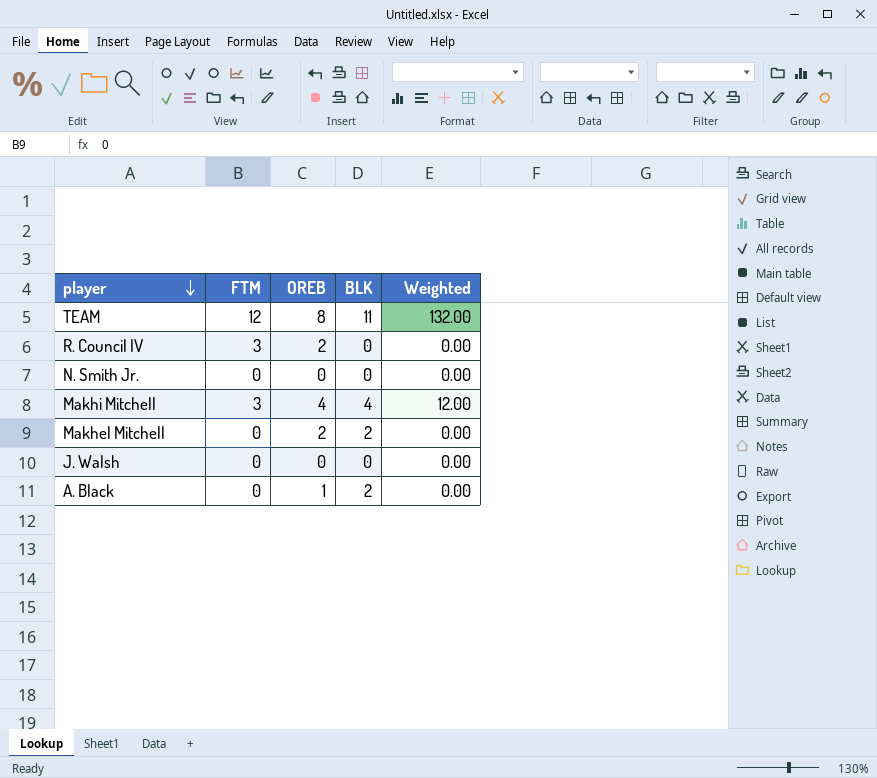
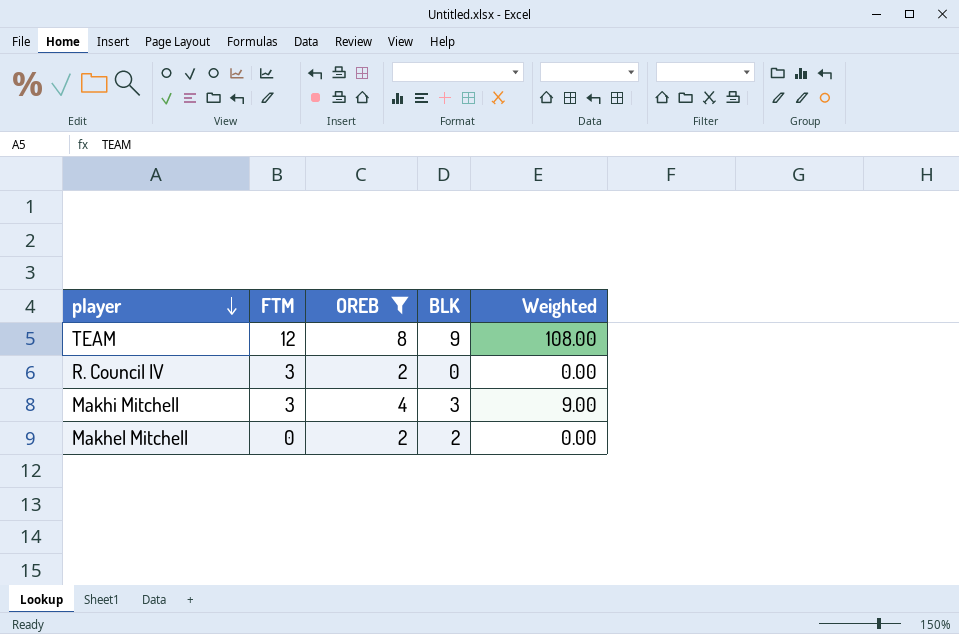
filter: none -> OREB >= 2
TEAM | BLK: 11 -> 9
TEAM | Weighted: 132.00 -> 108.00
Makhi Mitchell | BLK: 4 -> 3
Makhi Mitchell | Weighted: 12.00 -> 9.00

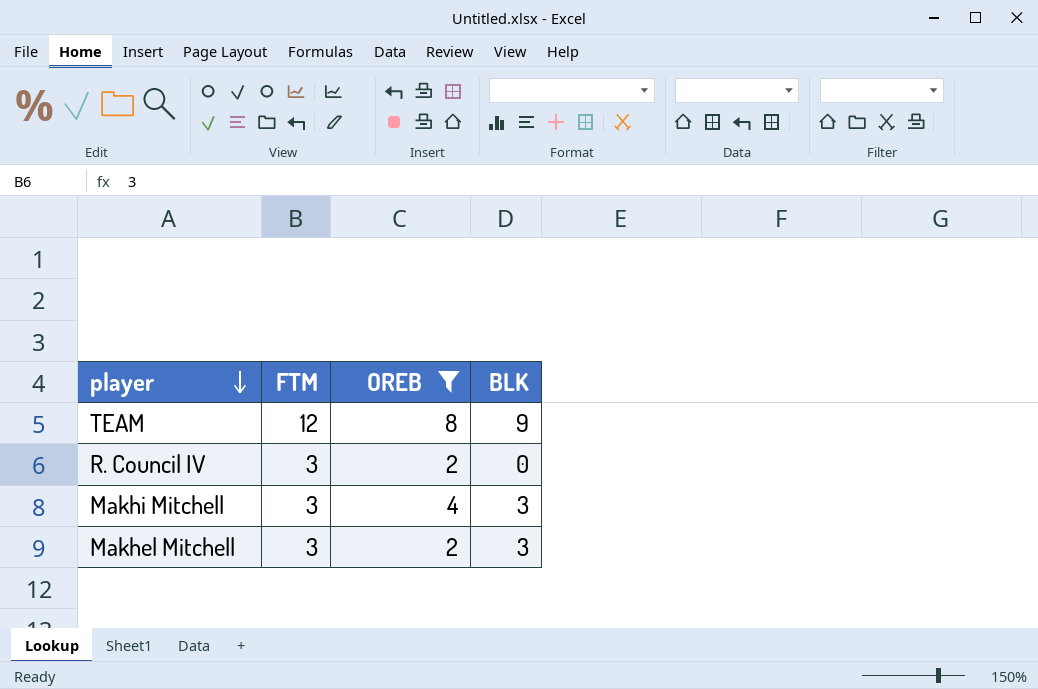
column Weighted | formula: [FTM] * [BLK] -> none
Makhel Mitchell | FTM: 0 -> 3
Makhel Mitchell | BLK: 2 -> 3

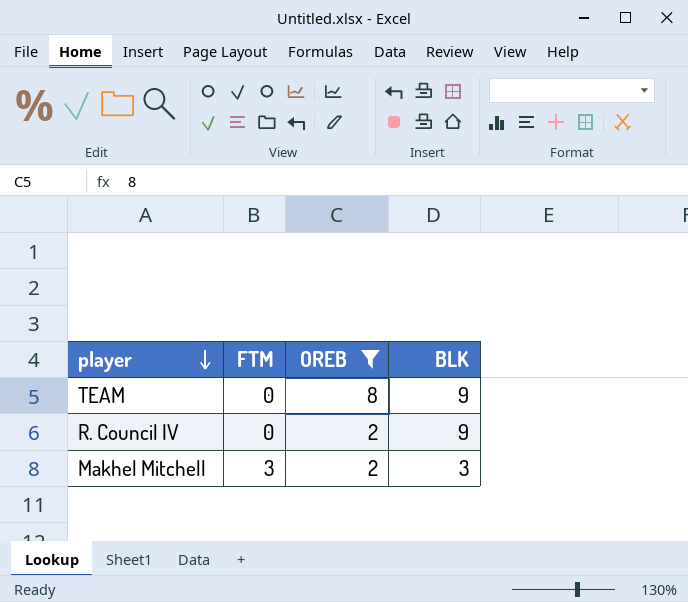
row Makhi Mitchell: 3 | 4 | 3 -> none
TEAM | FTM: 12 -> 0
R. Council IV | FTM: 3 -> 0
R. Council IV | BLK: 0 -> 9

